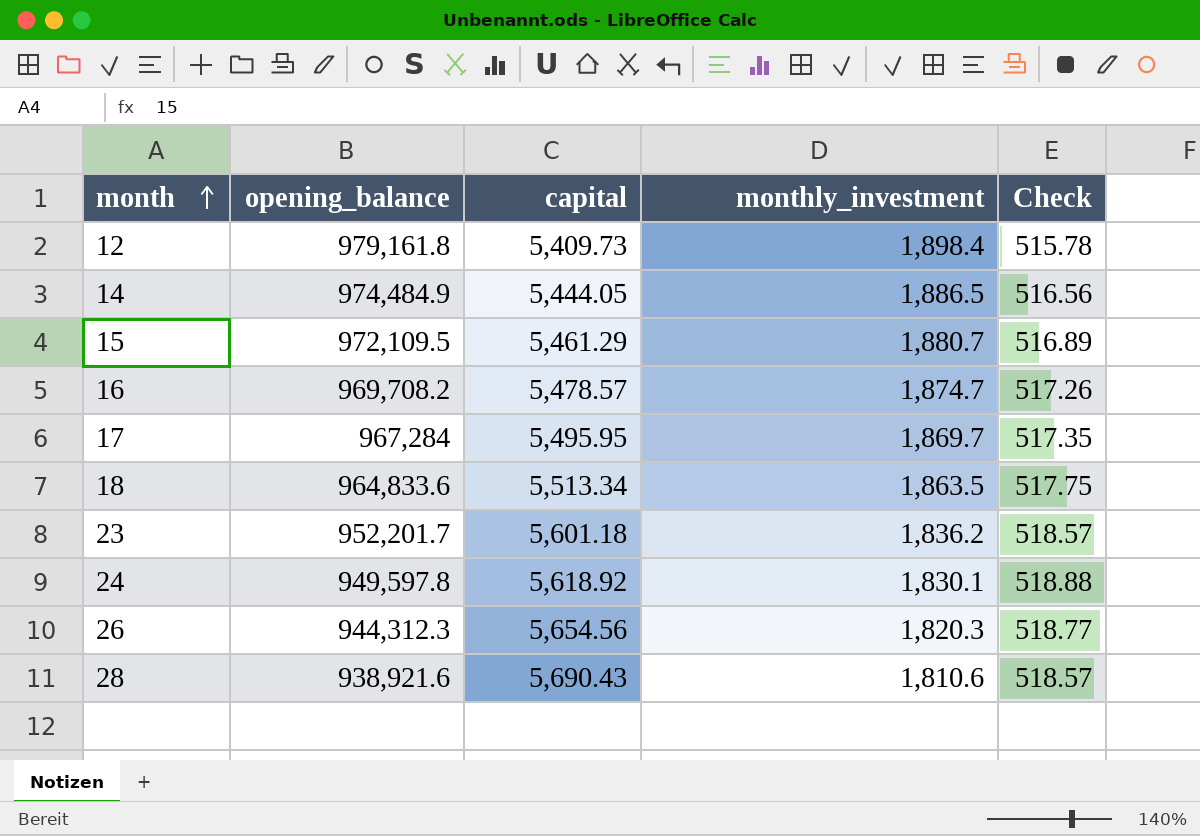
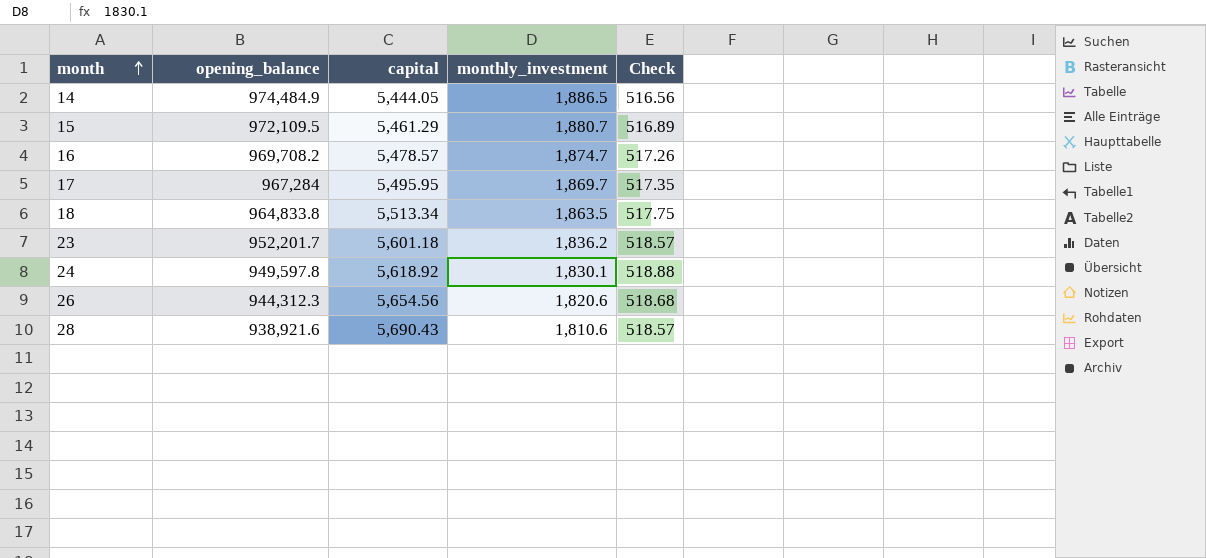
row 12: 979,161.8 | 5,409.73 | 1,898.4 | 515.78 -> none
18 | opening_balance: 964,833.6 -> 964,833.8
26 | monthly_investment: 1,820.3 -> 1,820.6
26 | Check: 518.77 -> 518.68

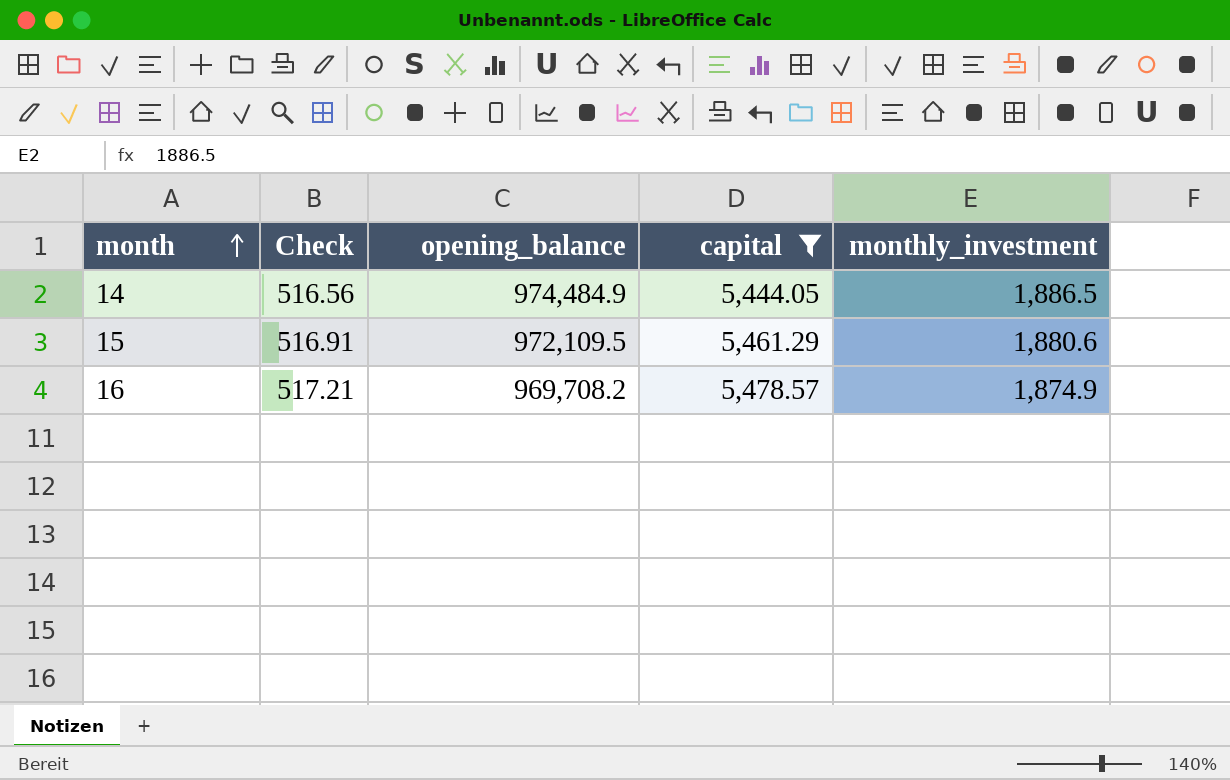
filter: none -> capital <= 5,478.57
column Check | position: 5 -> 2
15 | Check: 516.89 -> 516.91
15 | monthly_investment: 1,880.7 -> 1,880.6
16 | Check: 517.26 -> 517.21
16 | monthly_investment: 1,874.7 -> 1,874.9

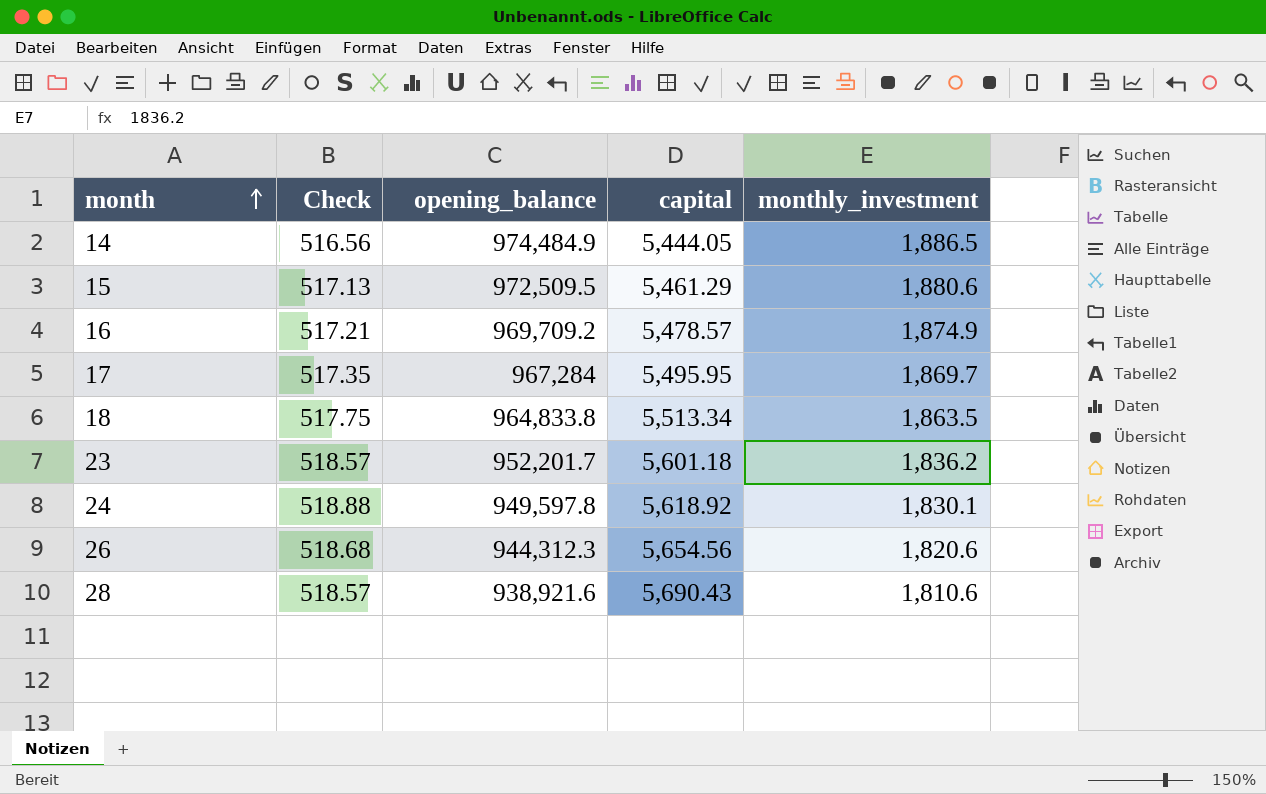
filter: capital <= 5,478.57 -> none
15 | Check: 516.91 -> 517.13
15 | opening_balance: 972,109.5 -> 972,509.5
16 | opening_balance: 969,708.2 -> 969,709.2

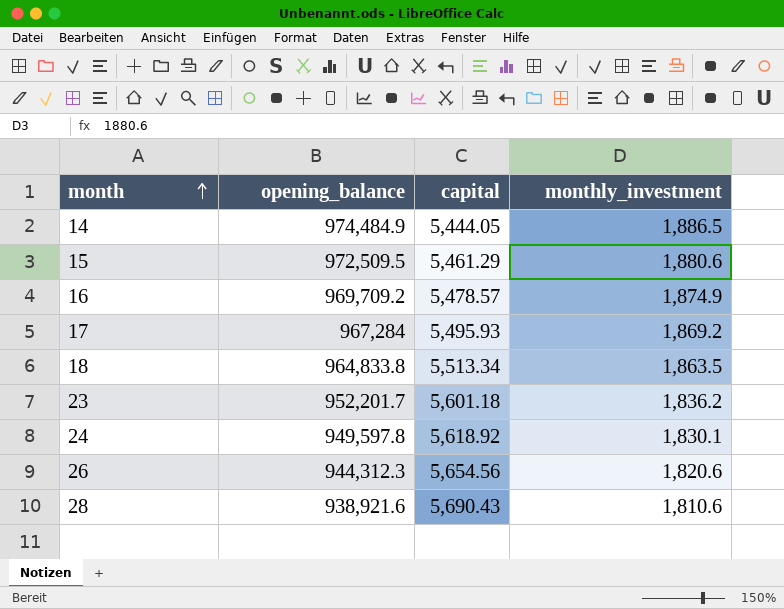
column Check | formula: [opening_balance] / [monthly_investment] -> none
17 | capital: 5,495.95 -> 5,495.93
17 | monthly_investment: 1,869.7 -> 1,869.2

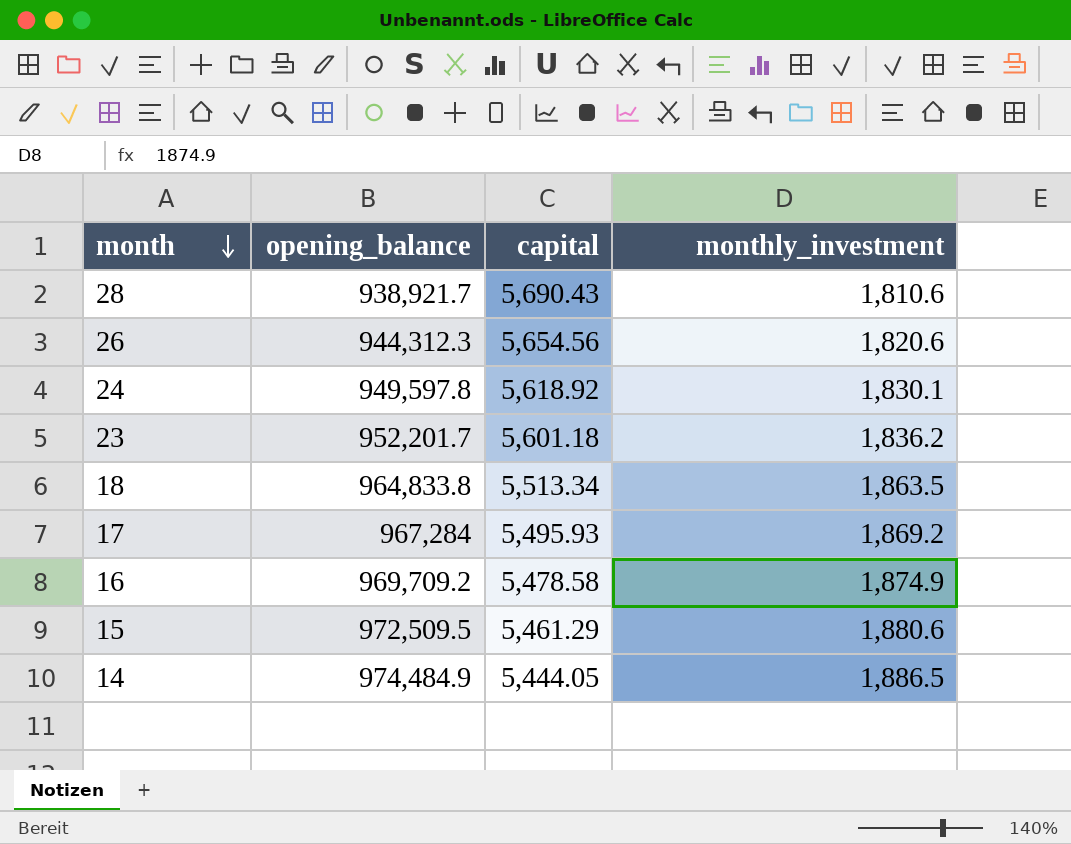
row order: month ascending -> month descending
28 | opening_balance: 938,921.6 -> 938,921.7
16 | capital: 5,478.57 -> 5,478.58

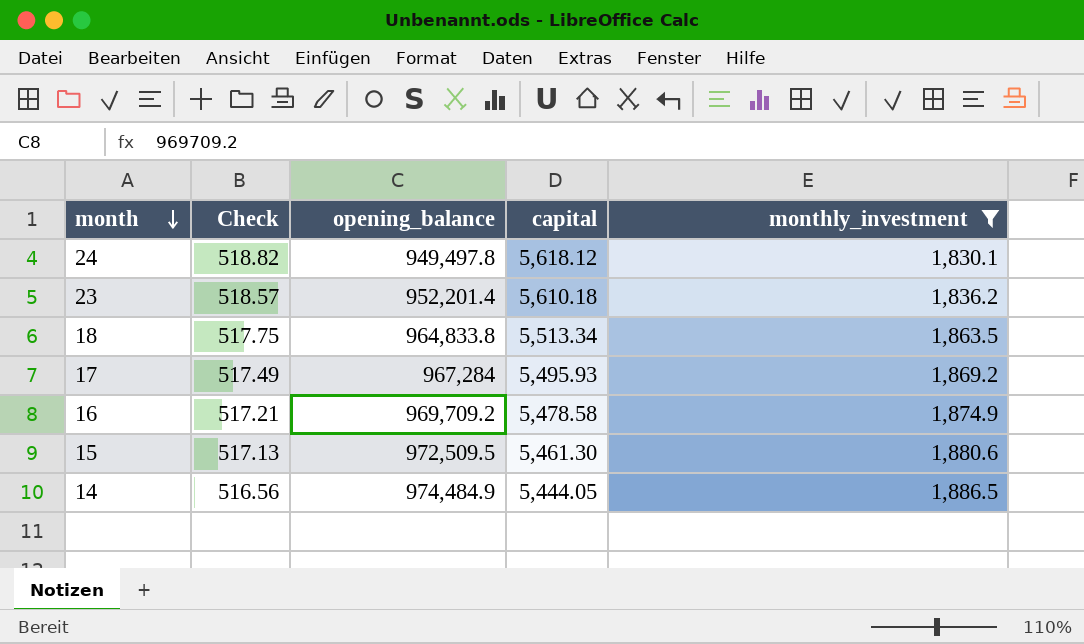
filter: none -> monthly_investment >= 1,830.1
column Check | formula: none -> [opening_balance] / [monthly_investment]
24 | opening_balance: 949,597.8 -> 949,497.8
24 | capital: 5,618.92 -> 5,618.12
23 | opening_balance: 952,201.7 -> 952,201.4
23 | capital: 5,601.18 -> 5,610.18
15 | capital: 5,461.29 -> 5,461.30

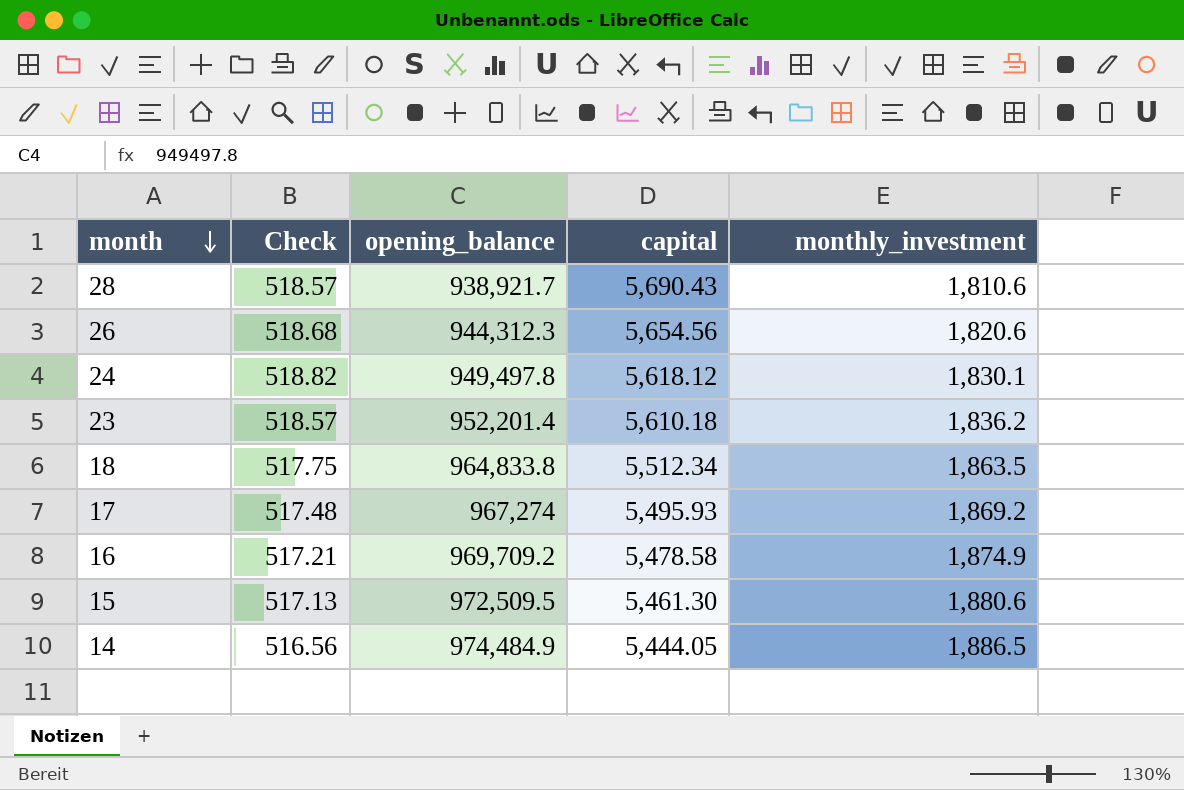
filter: monthly_investment >= 1,830.1 -> none
18 | capital: 5,513.34 -> 5,512.34
17 | Check: 517.49 -> 517.48
17 | opening_balance: 967,284 -> 967,274

